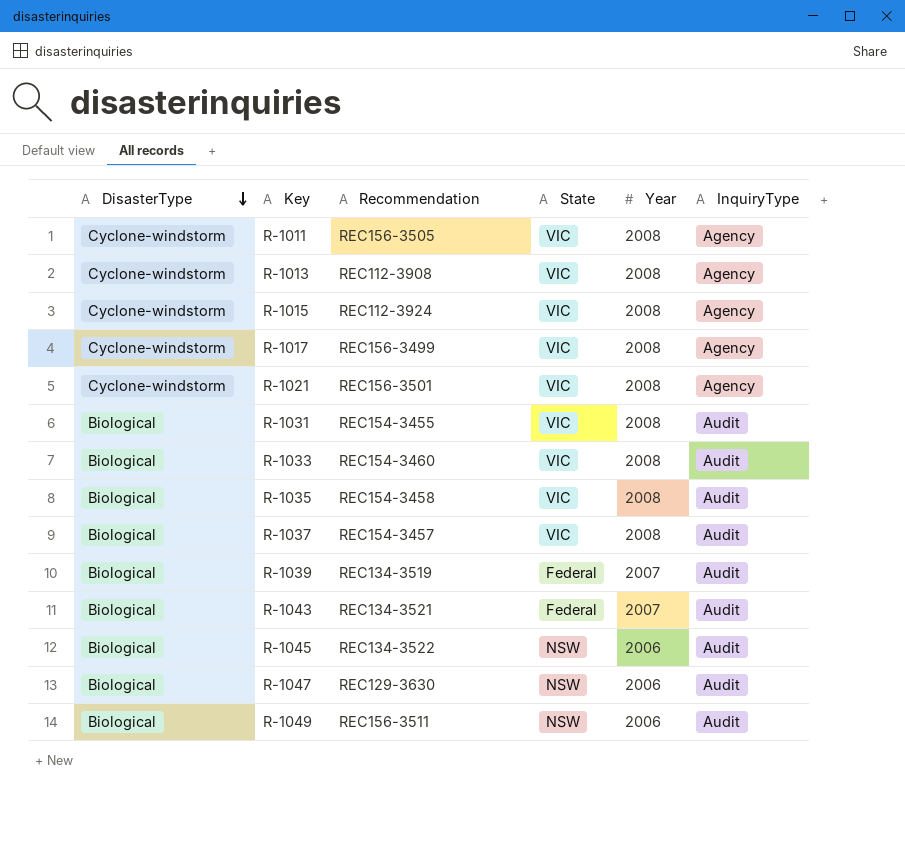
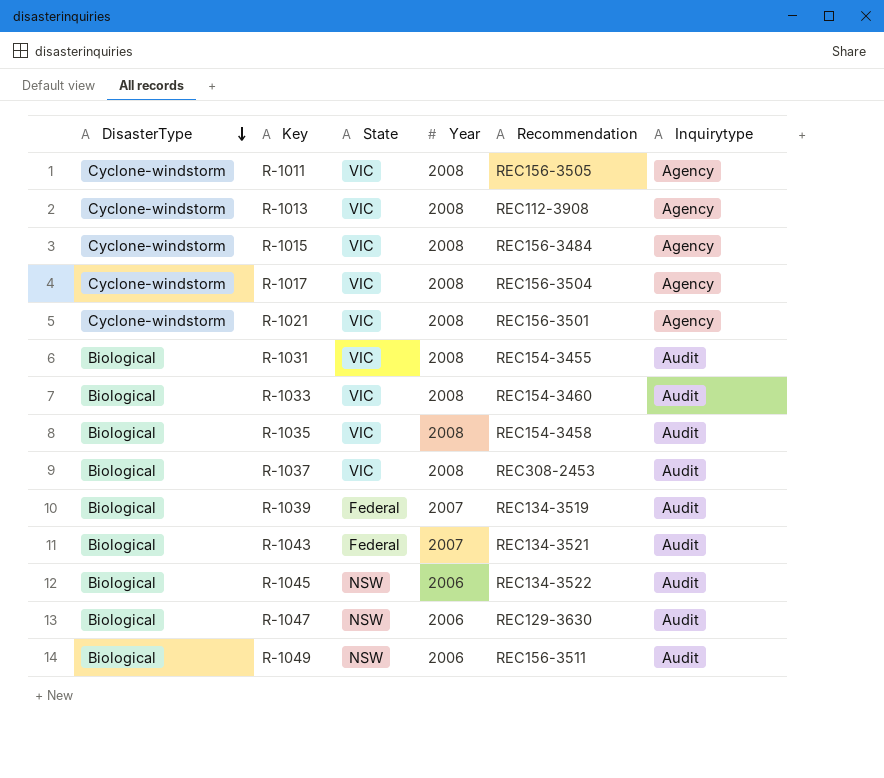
column Recommendation | position: 3 -> 5
column name: InquiryType -> Inquirytype
R-1015 | Recommendation: REC112-3924 -> REC156-3484
R-1017 | Recommendation: REC156-3499 -> REC156-3504
R-1037 | Recommendation: REC154-3457 -> REC308-2453

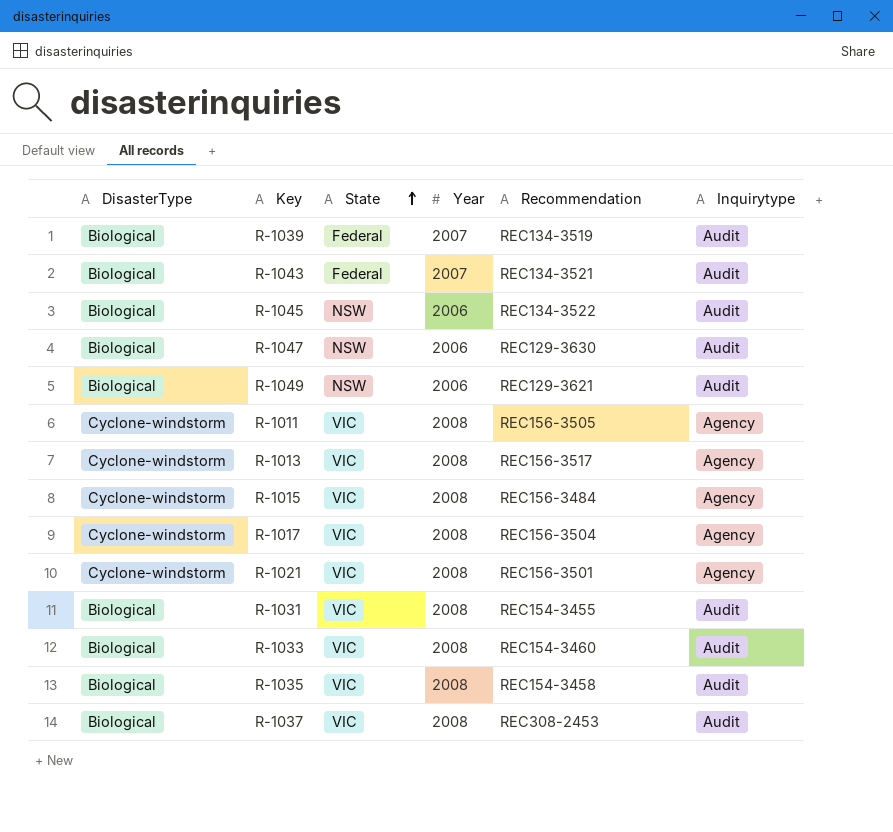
row order: DisasterType descending -> State ascending
R-1049 | Recommendation: REC156-3511 -> REC129-3621
R-1013 | Recommendation: REC112-3908 -> REC156-3517

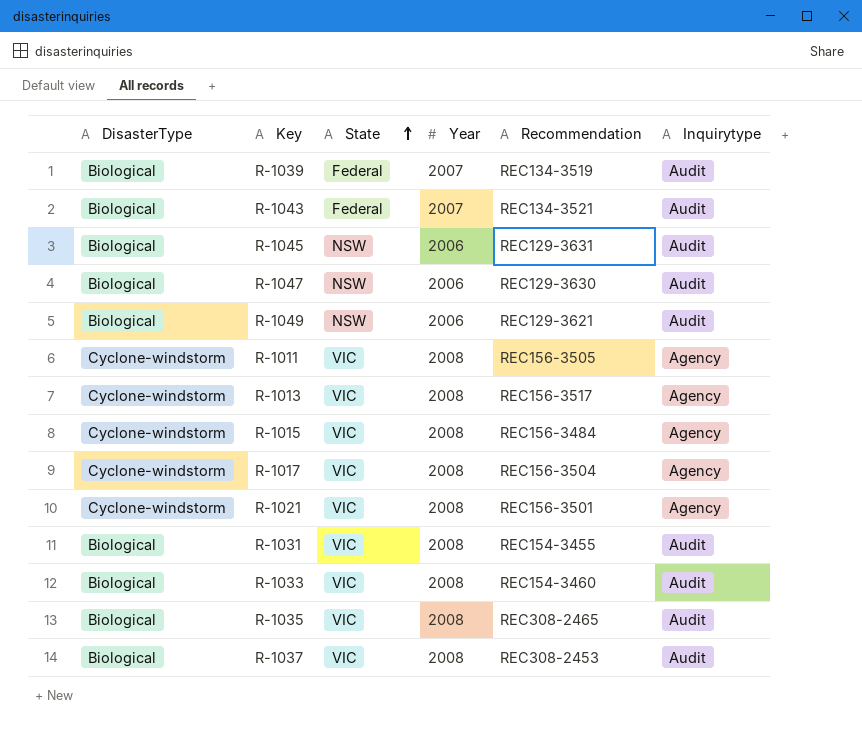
R-1045 | Recommendation: REC134-3522 -> REC129-3631
R-1035 | Recommendation: REC154-3458 -> REC308-2465

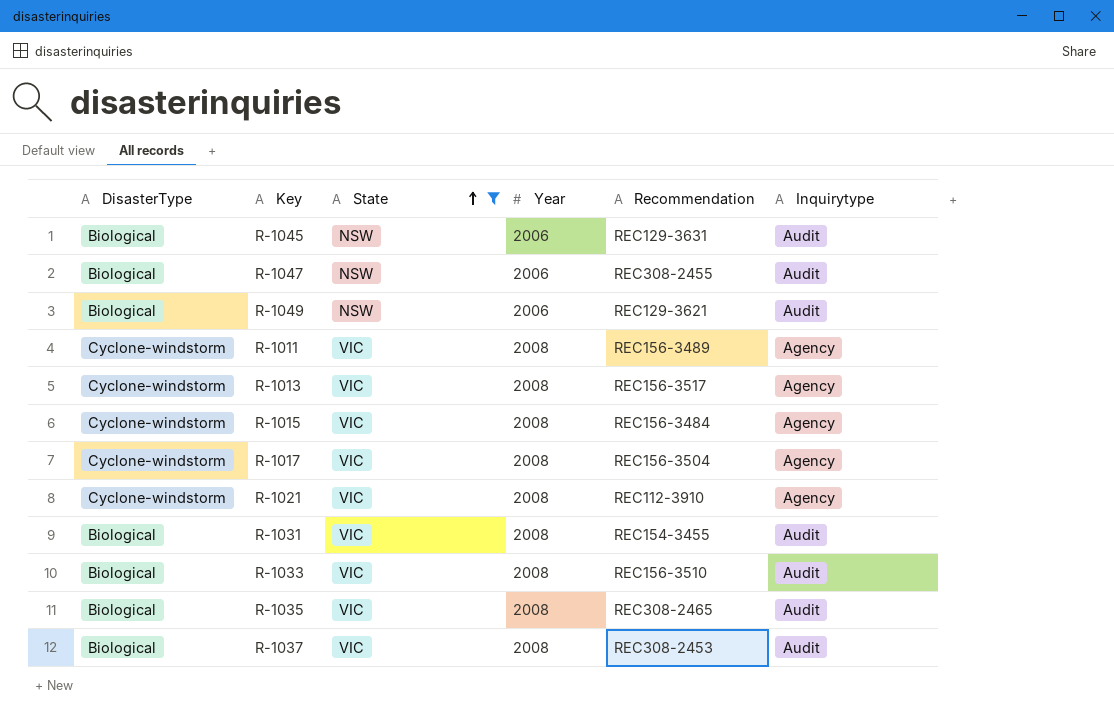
filter: none -> State != Federal
R-1047 | Recommendation: REC129-3630 -> REC308-2455
R-1011 | Recommendation: REC156-3505 -> REC156-3489
R-1021 | Recommendation: REC156-3501 -> REC112-3910
R-1033 | Recommendation: REC154-3460 -> REC156-3510

